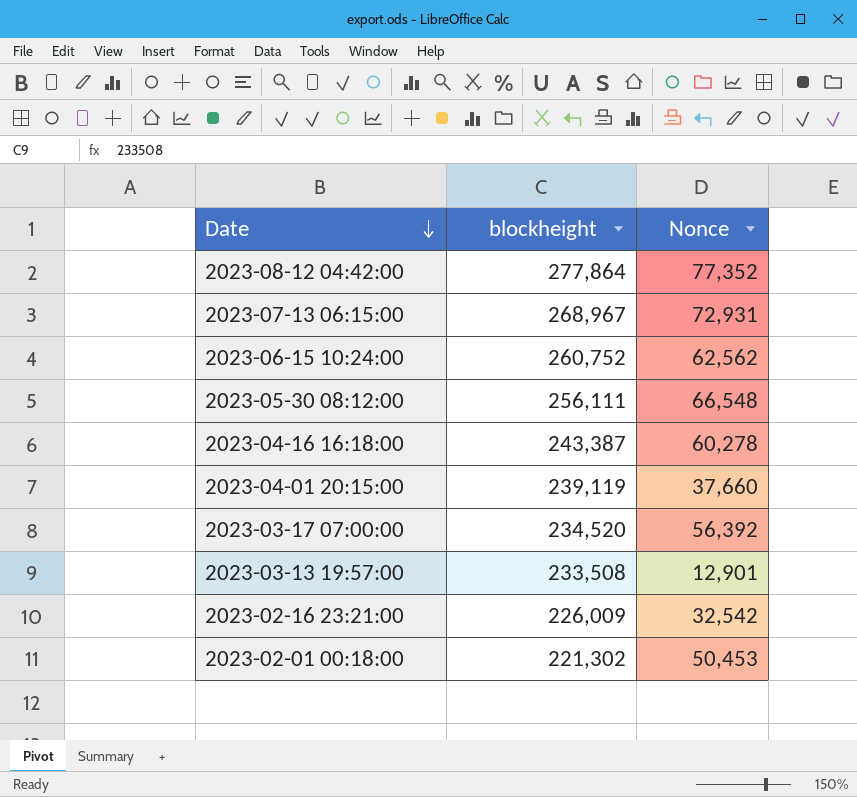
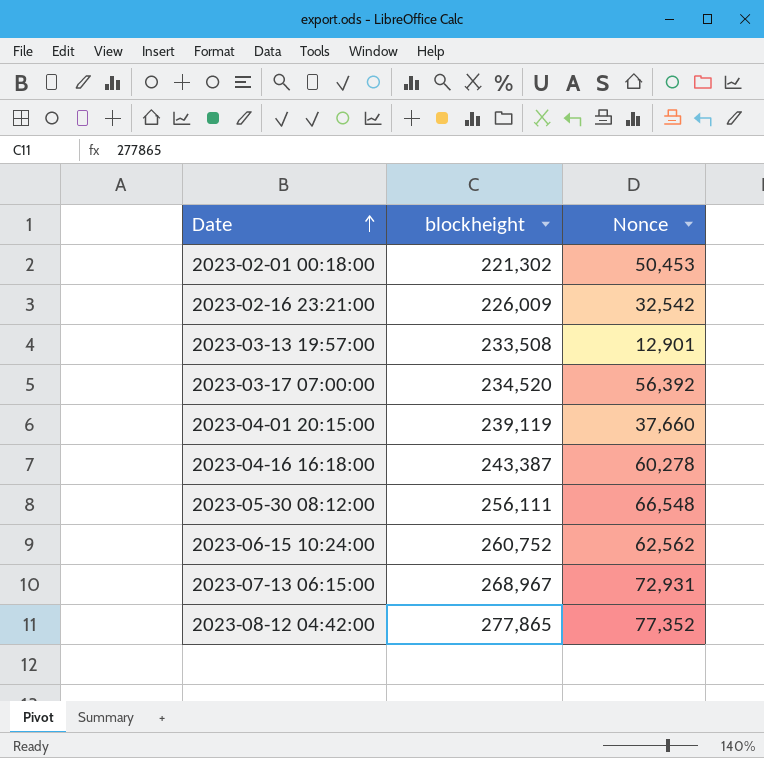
row order: Date descending -> Date ascending
2023-08-12 04:42:00 | blockheight: 277,864 -> 277,865

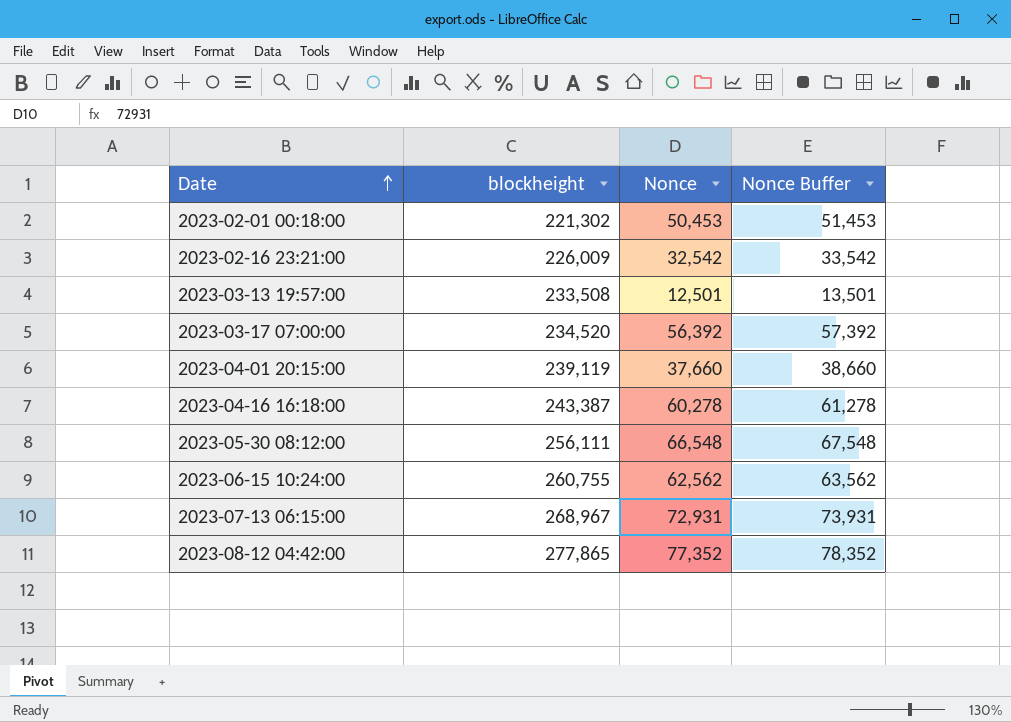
column Nonce Buffer | formula: none -> [Nonce] + 1000
2023-03-13 19:57:00 | Nonce: 12,901 -> 12,501
2023-06-15 10:24:00 | blockheight: 260,752 -> 260,755

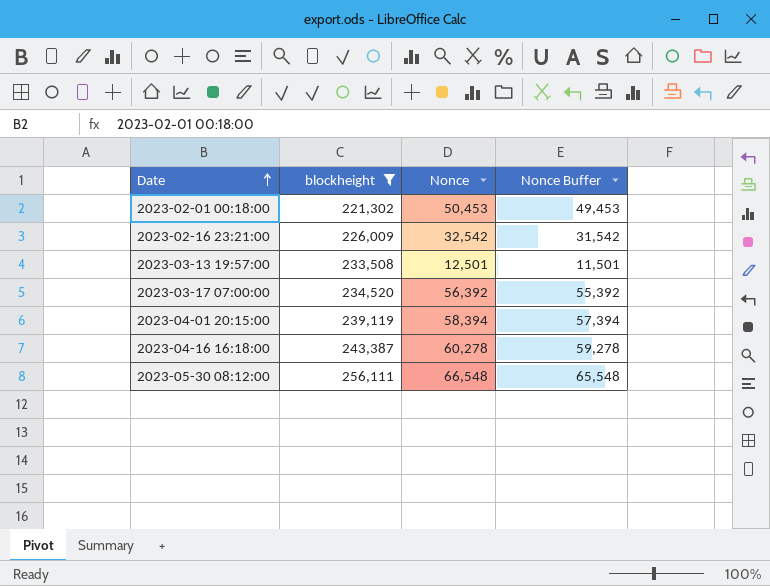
filter: none -> blockheight <= 256,111
column Nonce Buffer | formula: [Nonce] + 1000 -> [Nonce] - 1000
2023-04-01 20:15:00 | Nonce: 37,660 -> 58,394

